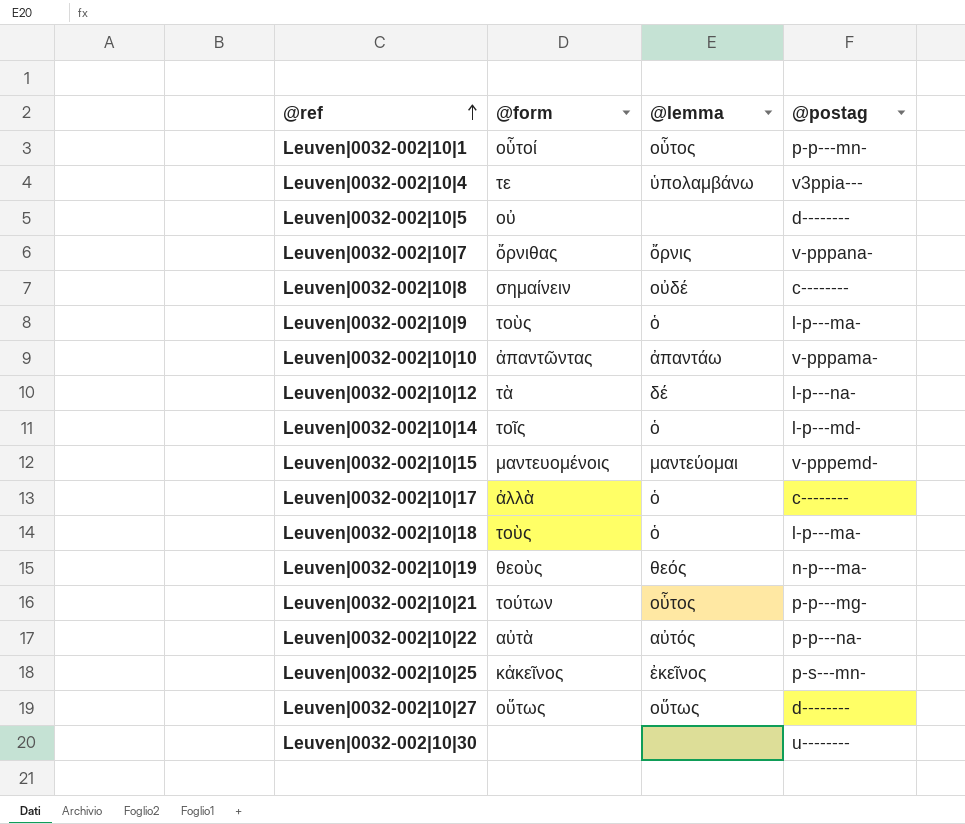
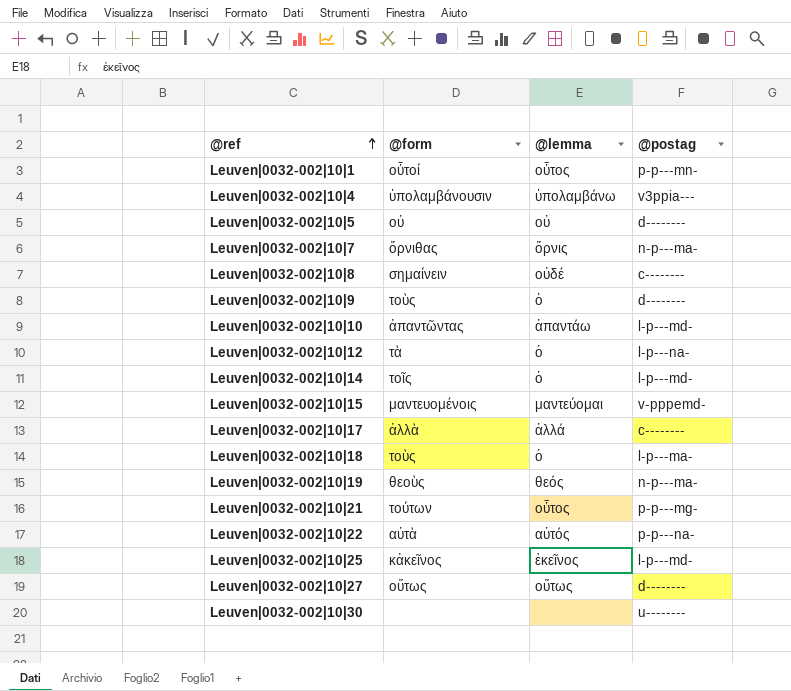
Leuven|0032-002|10|4 | @form: τε -> ὑπολαμβάνουσιν
Leuven|0032-002|10|5 | @lemma: none -> οὐ
Leuven|0032-002|10|7 | @postag: v-pppana- -> n-p---ma-
Leuven|0032-002|10|9 | @postag: l-p---ma- -> d--------
Leuven|0032-002|10|10 | @postag: v-pppama- -> l-p---md-
Leuven|0032-002|10|12 | @lemma: δέ -> ὁ
Leuven|0032-002|10|17 | @lemma: ὁ -> ἀλλά
Leuven|0032-002|10|25 | @postag: p-s---mn- -> l-p---md-

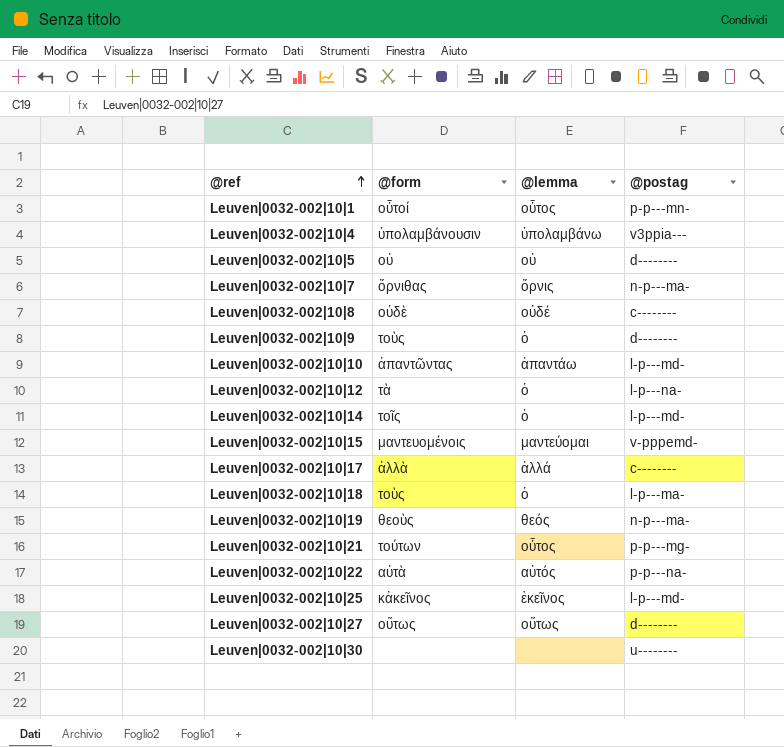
Leuven|0032-002|10|8 | @form: σημαίνειν -> οὐδὲ

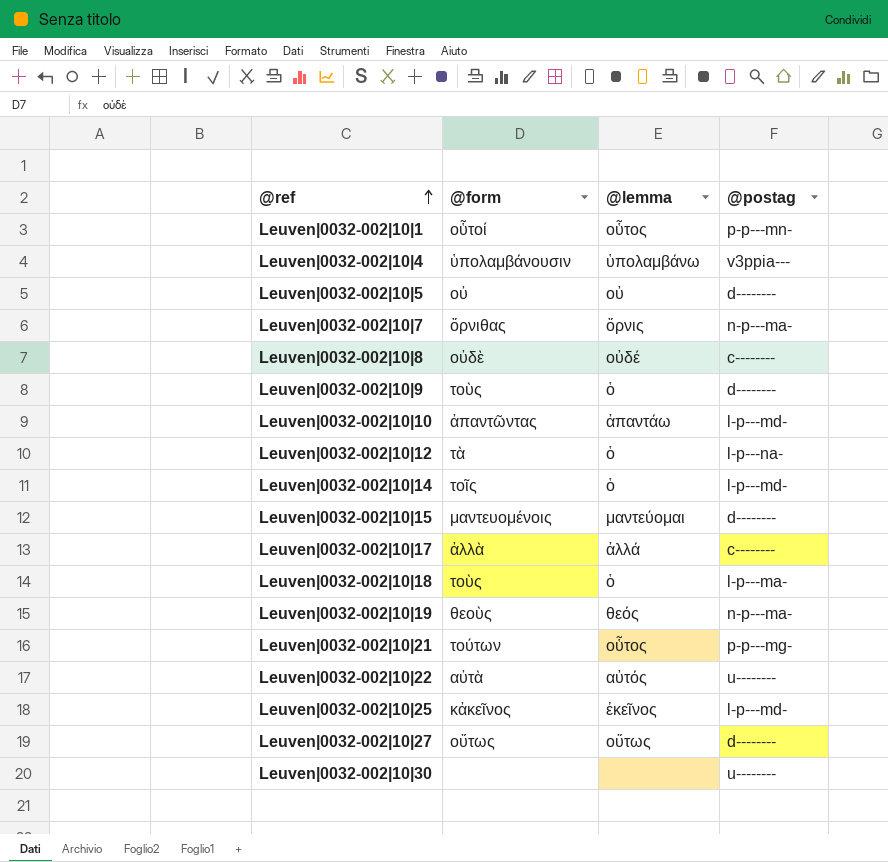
Leuven|0032-002|10|15 | @postag: v-pppemd- -> d--------
Leuven|0032-002|10|22 | @postag: p-p---na- -> u--------

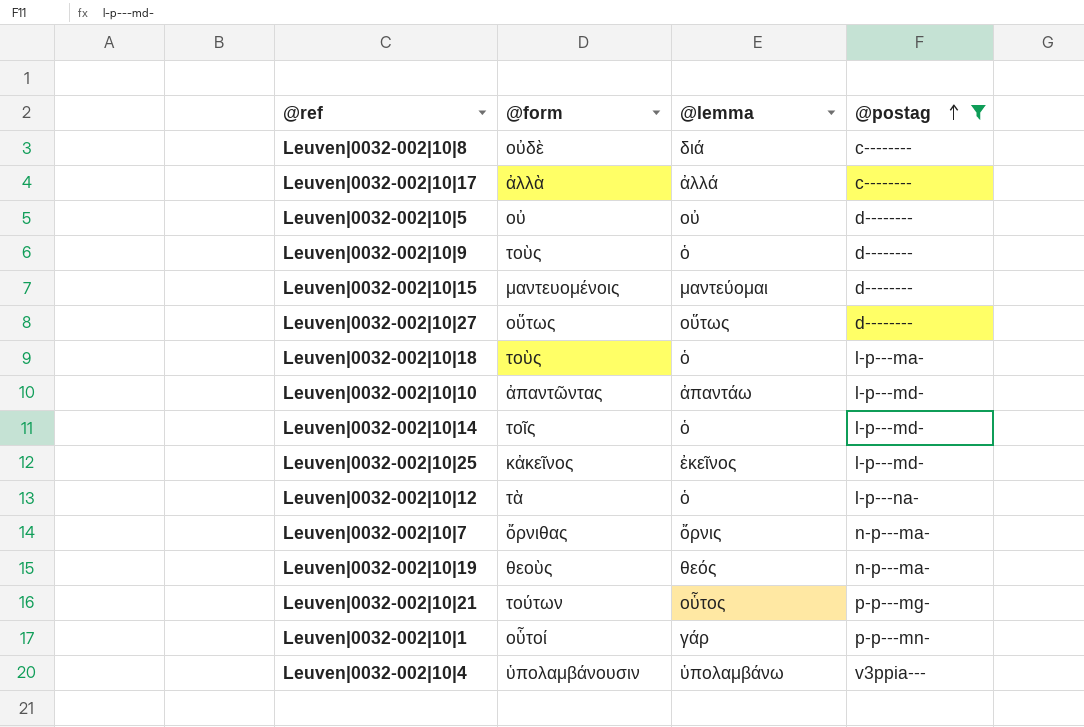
filter: none -> @postag != u--------
row order: @ref ascending -> @postag ascending
Leuven|0032-002|10|8 | @lemma: οὐδέ -> διά
Leuven|0032-002|10|1 | @lemma: οὗτος -> γάρ

